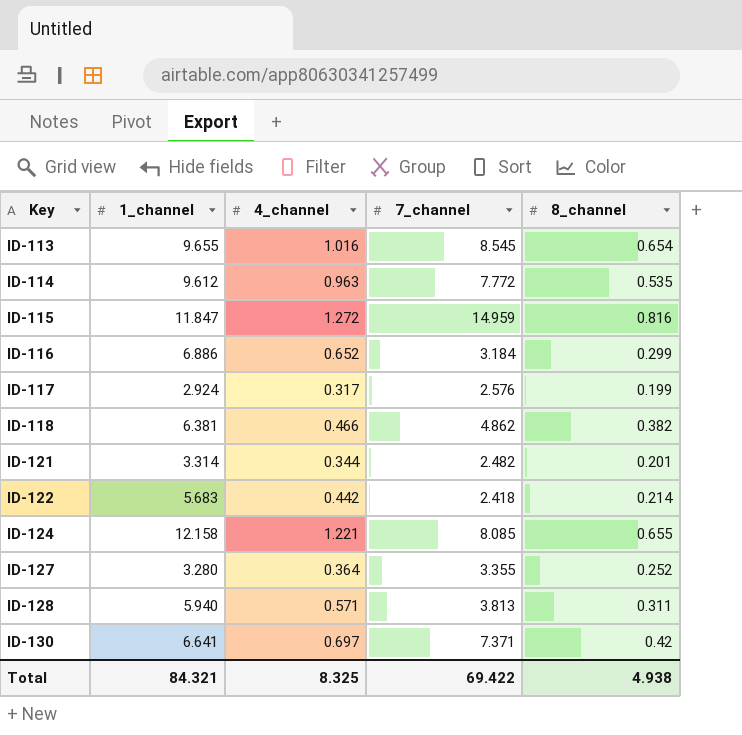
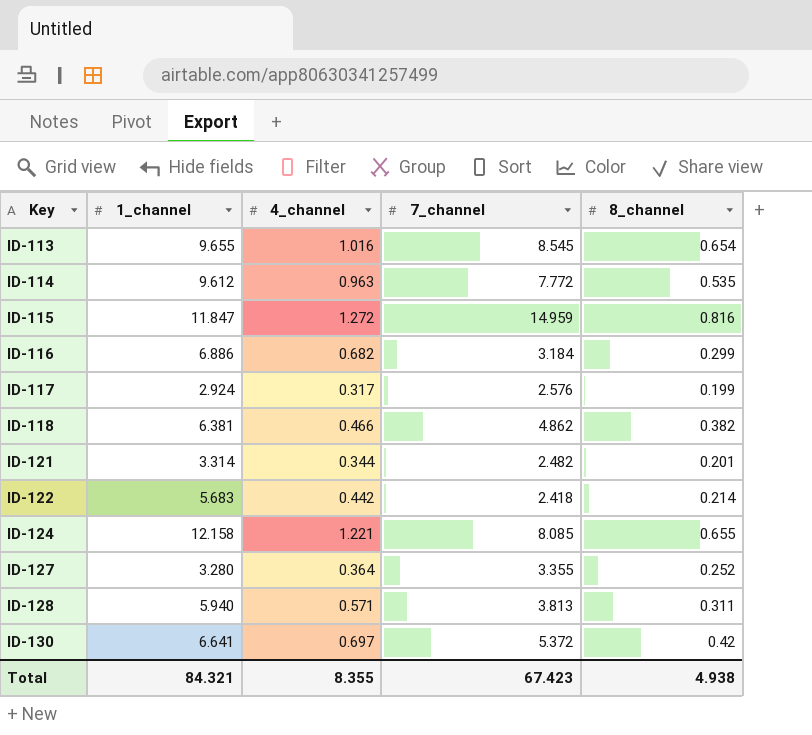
ID-116 | 4_channel: 0.652 -> 0.682
ID-130 | 7_channel: 7.371 -> 5.372
Total | 4_channel: 8.325 -> 8.355
Total | 7_channel: 69.422 -> 67.423

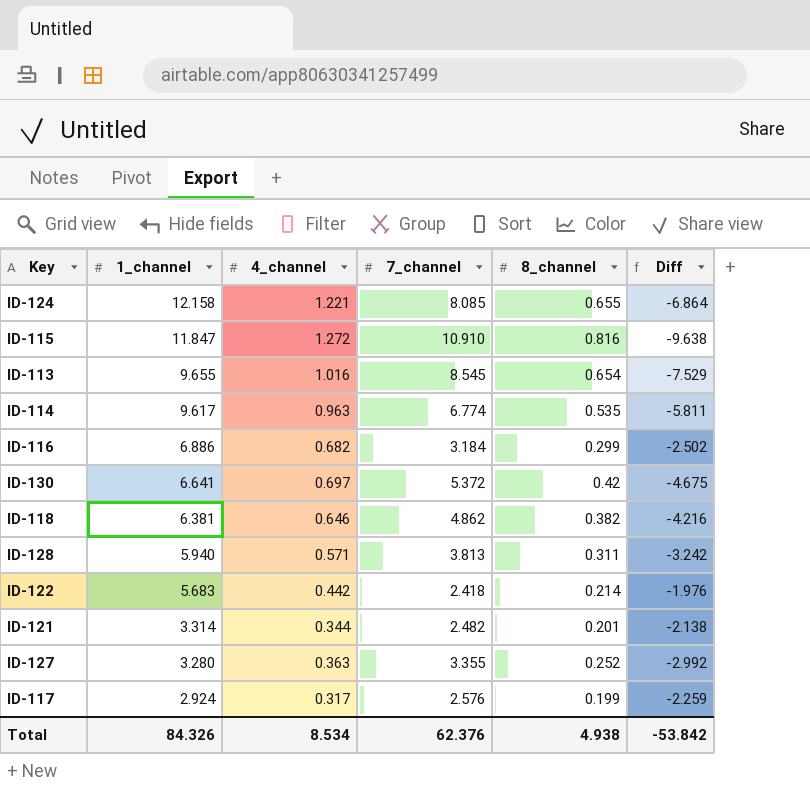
row order: Key ascending -> 1_channel descending
column Diff | formula: none -> [4_channel] - [7_channel]
ID-115 | 7_channel: 14.959 -> 10.910
ID-114 | 1_channel: 9.612 -> 9.617
ID-114 | 7_channel: 7.772 -> 6.774
ID-118 | 4_channel: 0.466 -> 0.646
ID-127 | 4_channel: 0.364 -> 0.363
Total | 1_channel: 84.321 -> 84.326
Total | 4_channel: 8.355 -> 8.534
Total | 7_channel: 67.423 -> 62.376

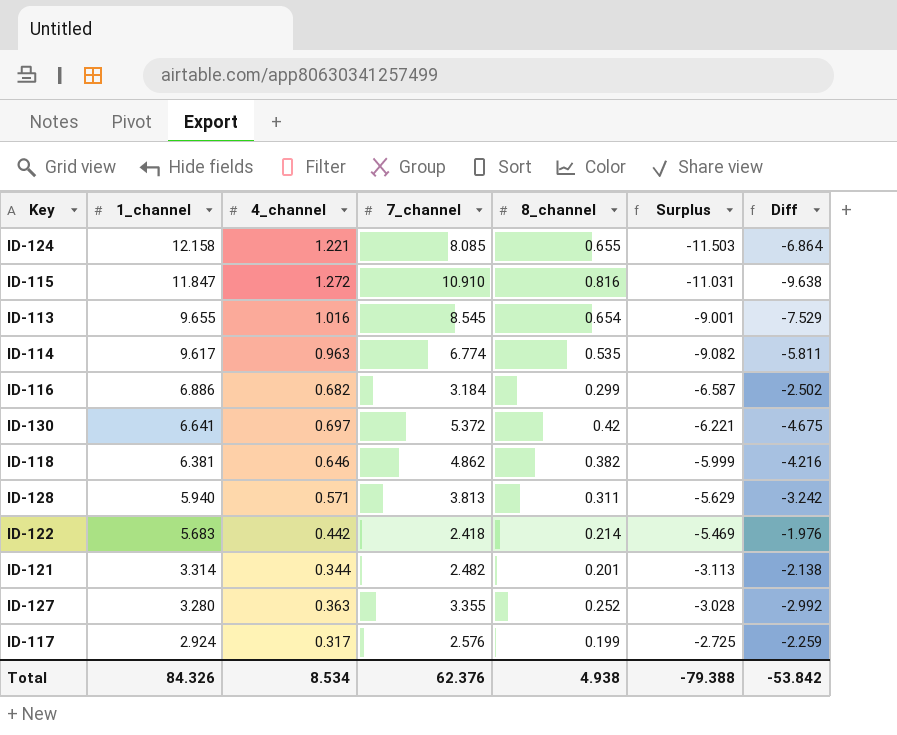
column Surplus | formula: none -> [8_channel] - [1_channel]

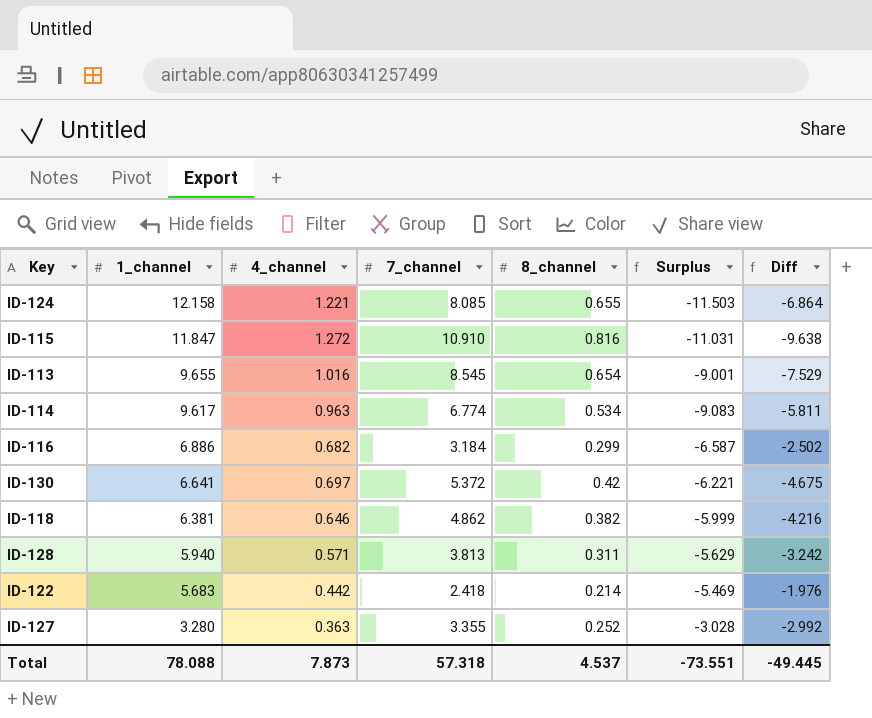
row ID-121: 3.314 | 0.344 | 2.482 | 0.201 | -3.113 | -2.138 -> none
row ID-117: 2.924 | 0.317 | 2.576 | 0.199 | -2.725 | -2.259 -> none
ID-114 | 8_channel: 0.535 -> 0.534
ID-114 | Surplus: -9.082 -> -9.083
Total | 1_channel: 84.326 -> 78.088
Total | 4_channel: 8.534 -> 7.873
Total | 7_channel: 62.376 -> 57.318
Total | 8_channel: 4.938 -> 4.537
Total | Surplus: -79.388 -> -73.551
Total | Diff: -53.842 -> -49.445

